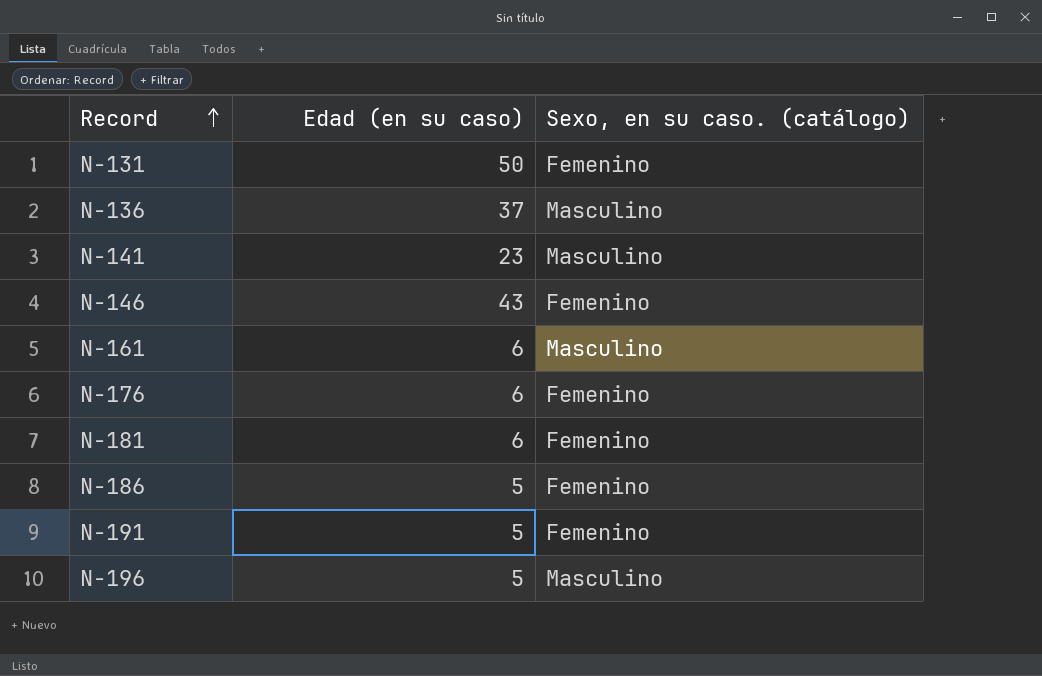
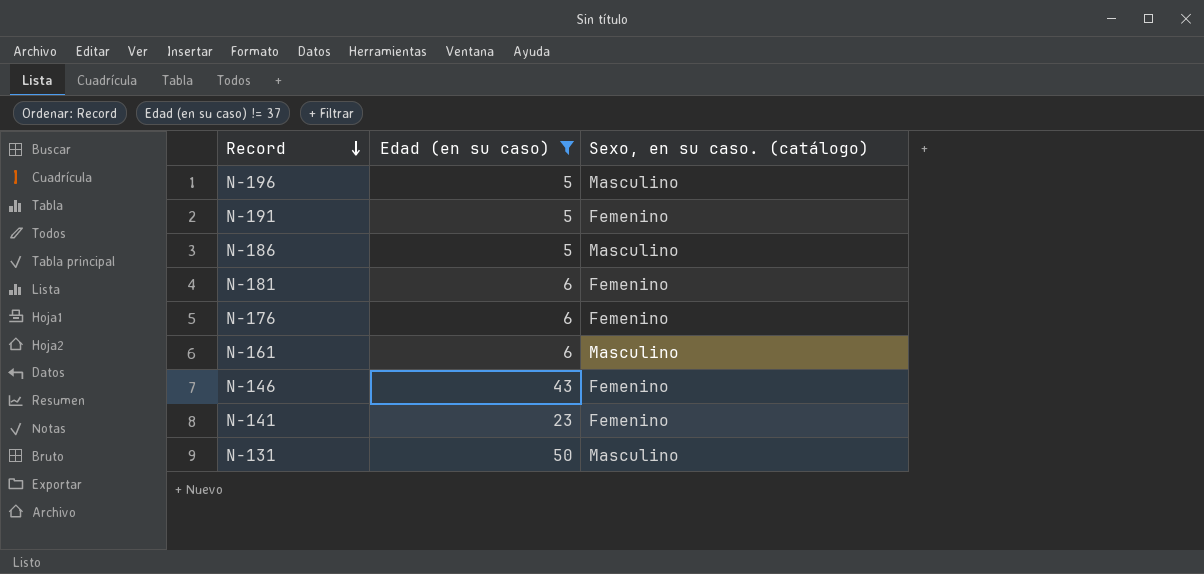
filter: none -> Edad (en su caso) != 37
row order: Record ascending -> Record descending
N-186 | Sexo, en su caso. (catálogo): Femenino -> Masculino
N-141 | Sexo, en su caso. (catálogo): Masculino -> Femenino
N-131 | Sexo, en su caso. (catálogo): Femenino -> Masculino

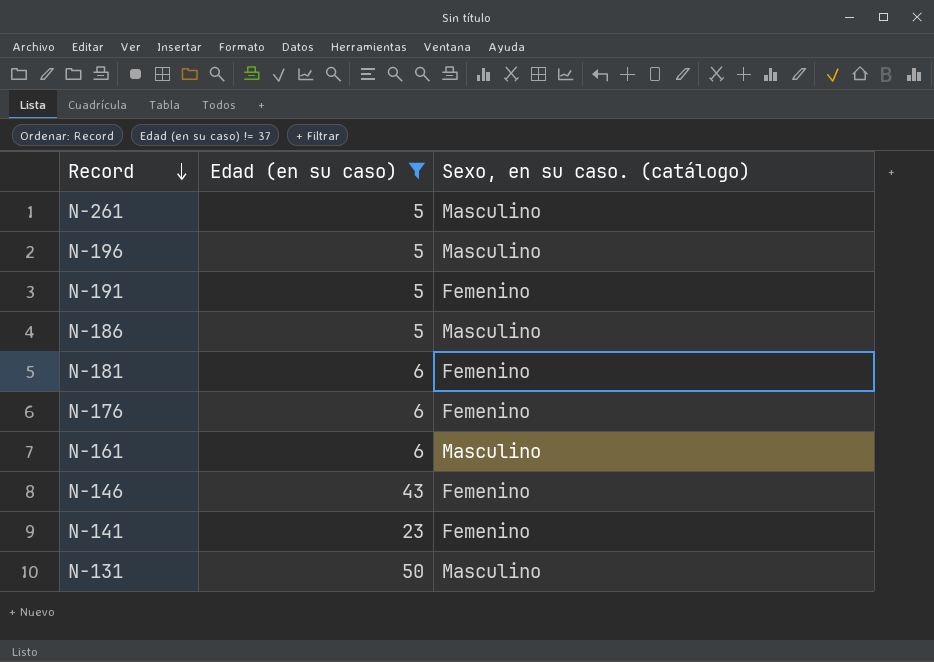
row N-261: none -> 5 | Masculino

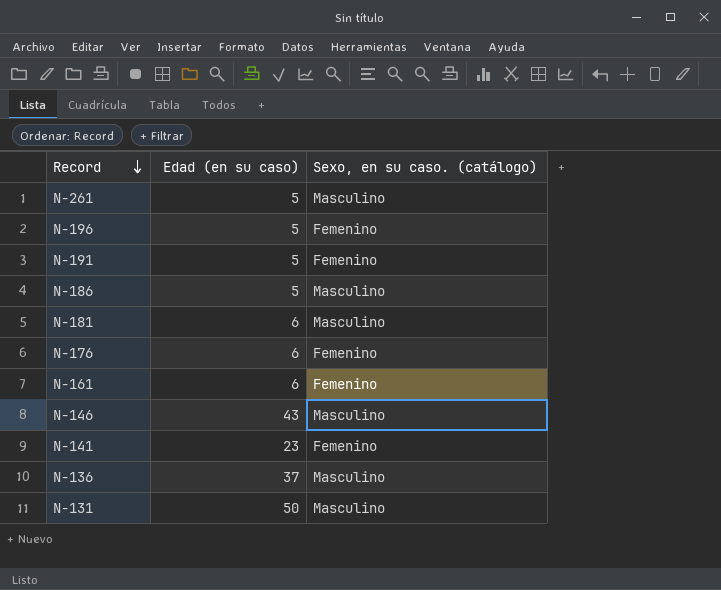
filter: Edad (en su caso) != 37 -> none
N-196 | Sexo, en su caso. (catálogo): Masculino -> Femenino
N-181 | Sexo, en su caso. (catálogo): Femenino -> Masculino
N-161 | Sexo, en su caso. (catálogo): Masculino -> Femenino
N-146 | Sexo, en su caso. (catálogo): Femenino -> Masculino

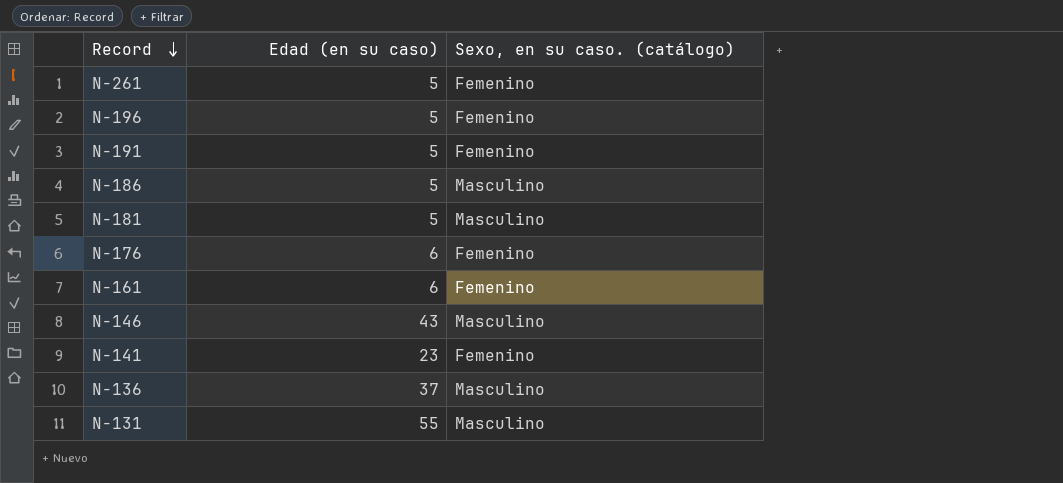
N-261 | Sexo, en su caso. (catálogo): Masculino -> Femenino
N-181 | Edad (en su caso): 6 -> 5
N-131 | Edad (en su caso): 50 -> 55

